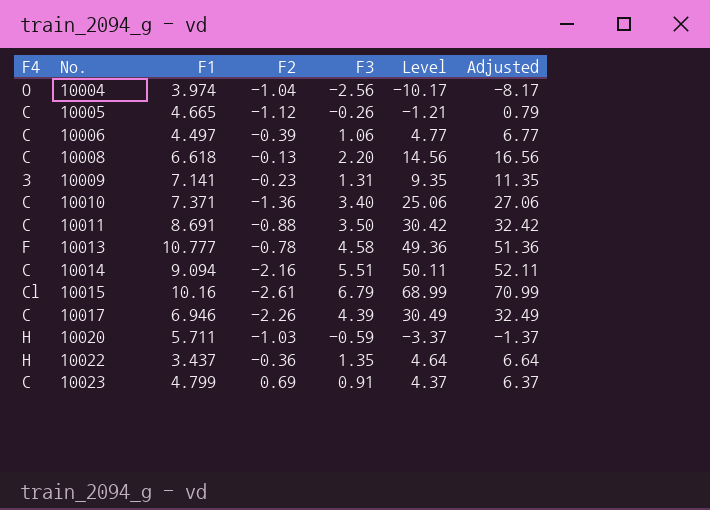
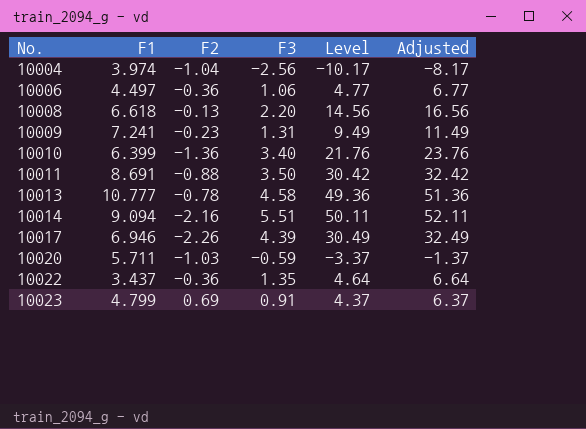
column F4 | position: 1 -> none
row 10005: C | 4.665 | -1.12 | -0.26 | -1.21 | 0.79 -> none
row 10015: Cl | 10.16 | -2.61 | 6.79 | 68.99 | 70.99 -> none
10006 | F2: -0.39 -> -0.36
10009 | F1: 7.141 -> 7.241
10009 | Level: 9.35 -> 9.49
10009 | Adjusted: 11.35 -> 11.49
10010 | F1: 7.371 -> 6.399
10010 | Level: 25.06 -> 21.76
10010 | Adjusted: 27.06 -> 23.76

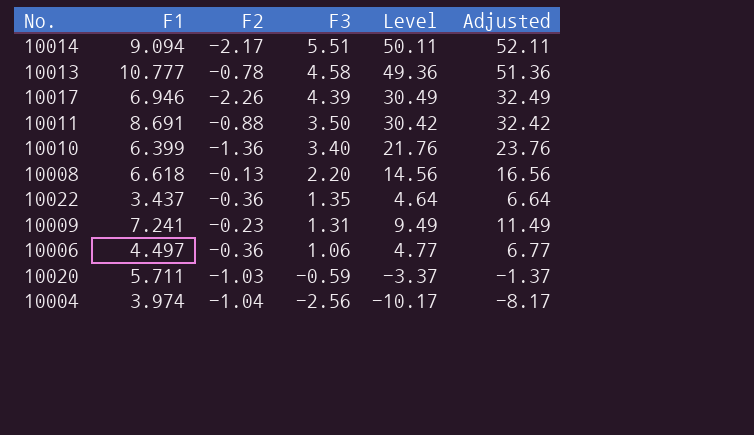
row order: No. ascending -> F3 descending
row 10023: 4.799 | 0.69 | 0.91 | 4.37 | 6.37 -> none
10014 | F2: -2.16 -> -2.17

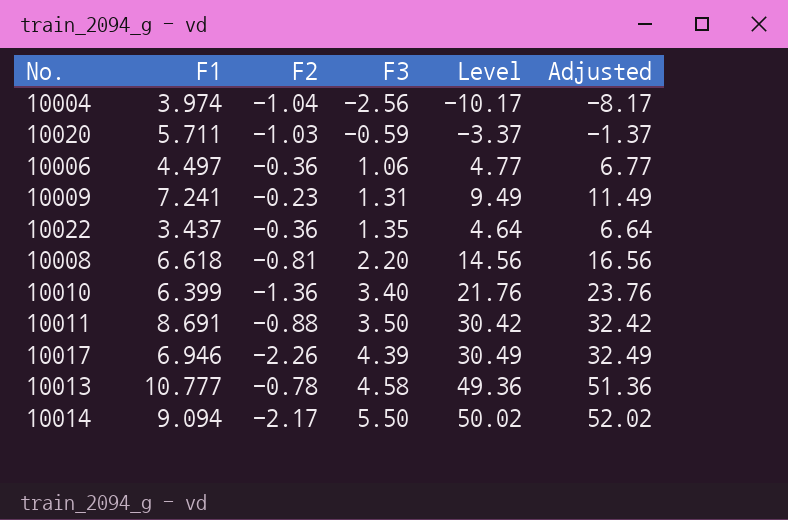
row order: F3 descending -> F3 ascending
10008 | F2: -0.13 -> -0.81
10014 | F3: 5.51 -> 5.50
10014 | Level: 50.11 -> 50.02
10014 | Adjusted: 52.11 -> 52.02

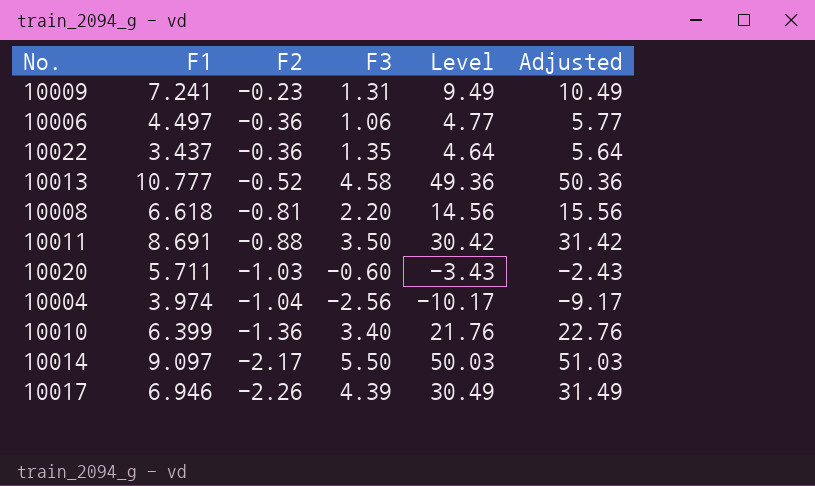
row order: F3 ascending -> F2 descending
column Adjusted | formula: [Level] + 2 -> [Level] + 1
10013 | F2: -0.78 -> -0.52
10020 | F3: -0.59 -> -0.60
10020 | Level: -3.37 -> -3.43
10014 | F1: 9.094 -> 9.097
10014 | Level: 50.02 -> 50.03

